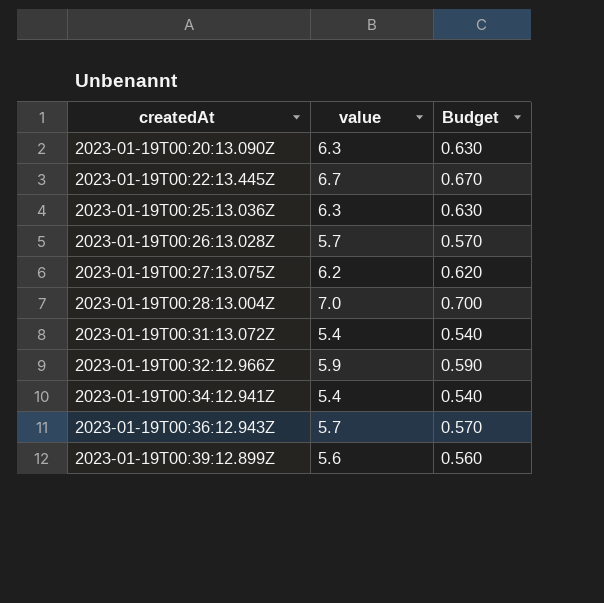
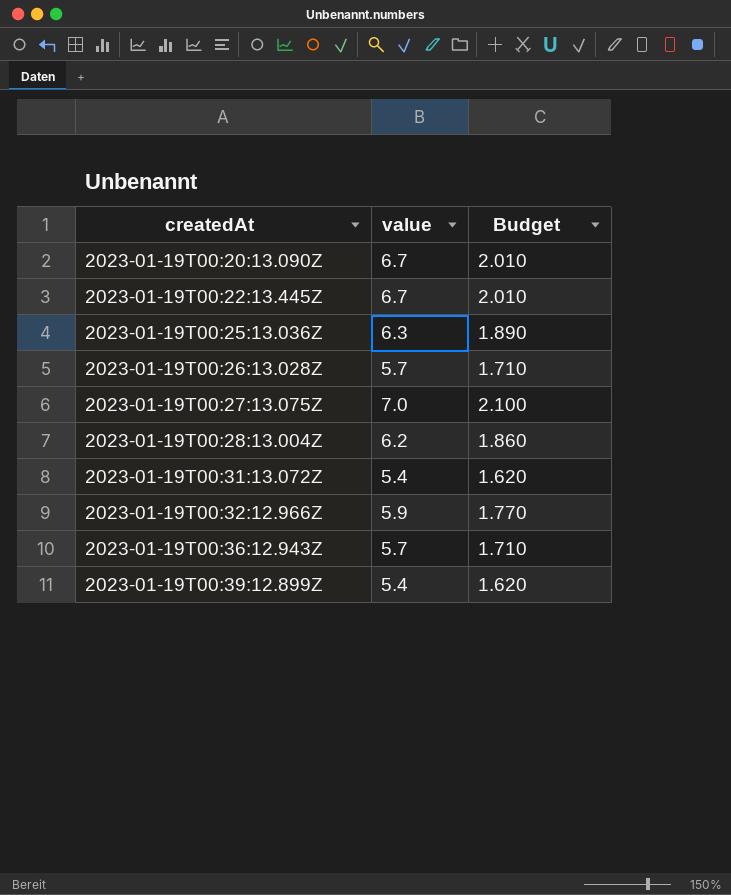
column Budget | formula: [value] * 0.1 -> [value] * 0.3
row 2023-01-19T00:34:12.941Z: 5.4 | 0.540 -> none
2023-01-19T00:20:13.090Z | value: 6.3 -> 6.7
2023-01-19T00:27:13.075Z | value: 6.2 -> 7.0
2023-01-19T00:28:13.004Z | value: 7.0 -> 6.2
2023-01-19T00:39:12.899Z | value: 5.6 -> 5.4

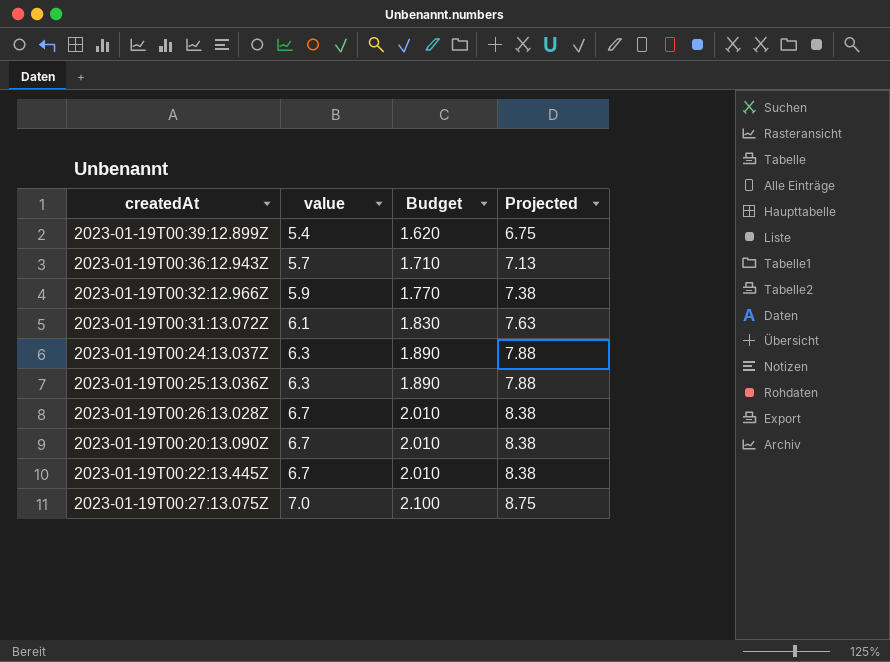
row order: createdAt ascending -> value ascending
column Projected | formula: none -> [value] * 1.25
row 2023-01-19T00:28:13.004Z: 6.2 | 1.860 -> none
2023-01-19T00:31:13.072Z | value: 5.4 -> 6.1
2023-01-19T00:31:13.072Z | Budget: 1.620 -> 1.830
row 2023-01-19T00:24:13.037Z: none -> 6.3 | 1.890 | 7.88
2023-01-19T00:26:13.028Z | value: 5.7 -> 6.7
2023-01-19T00:26:13.028Z | Budget: 1.710 -> 2.010

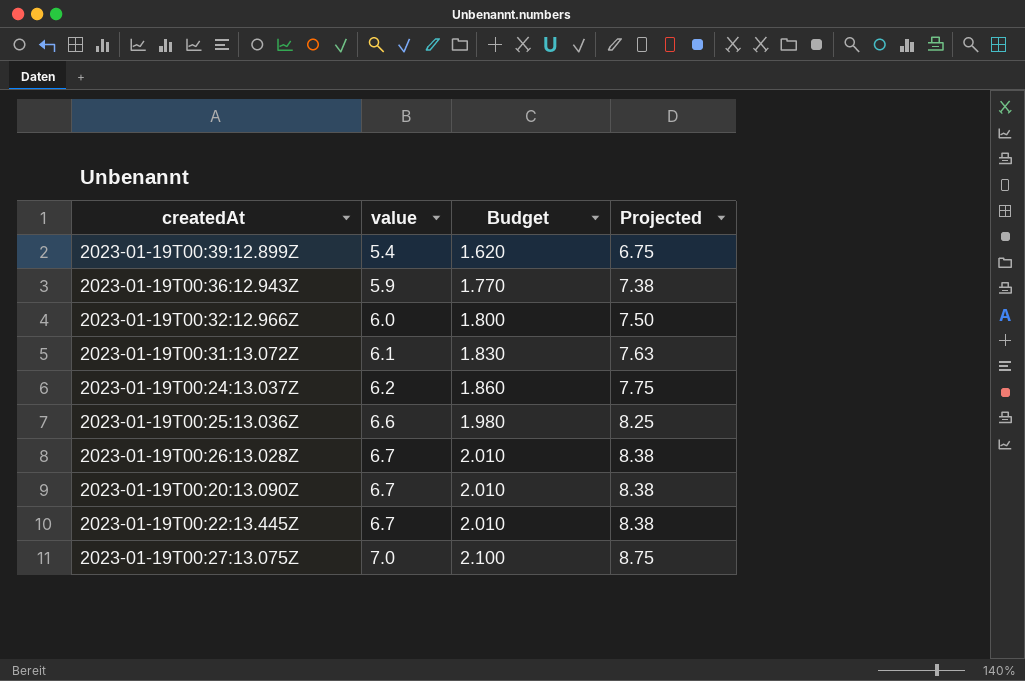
2023-01-19T00:36:12.943Z | value: 5.7 -> 5.9
2023-01-19T00:36:12.943Z | Budget: 1.710 -> 1.770
2023-01-19T00:36:12.943Z | Projected: 7.13 -> 7.38
2023-01-19T00:32:12.966Z | value: 5.9 -> 6.0
2023-01-19T00:32:12.966Z | Budget: 1.770 -> 1.800
2023-01-19T00:32:12.966Z | Projected: 7.38 -> 7.50
2023-01-19T00:24:13.037Z | value: 6.3 -> 6.2
2023-01-19T00:24:13.037Z | Budget: 1.890 -> 1.860
2023-01-19T00:24:13.037Z | Projected: 7.88 -> 7.75
2023-01-19T00:25:13.036Z | value: 6.3 -> 6.6
2023-01-19T00:25:13.036Z | Budget: 1.890 -> 1.980
2023-01-19T00:25:13.036Z | Projected: 7.88 -> 8.25

